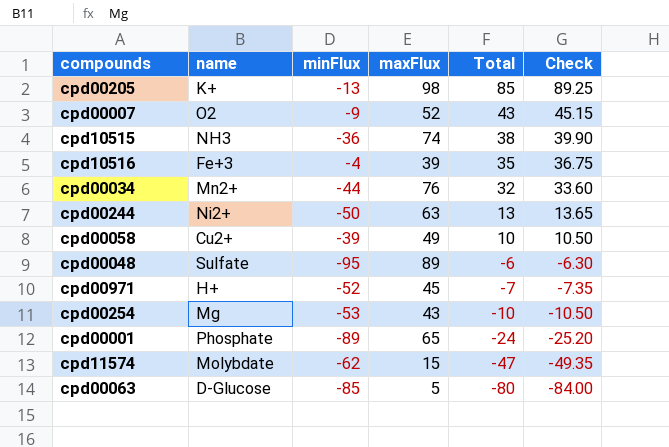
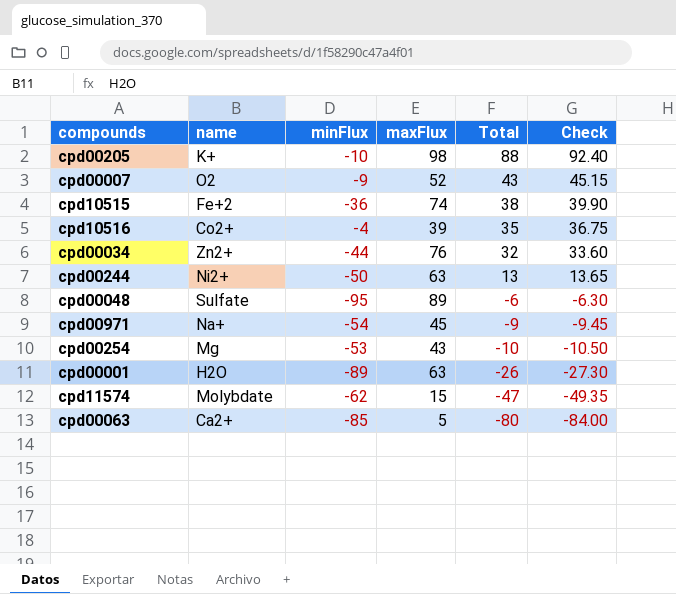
row cpd00058: Cu2+ | -39 | 49 | 10 | 10.50 -> none
cpd00205 | minFlux: -13 -> -10
cpd00205 | Total: 85 -> 88
cpd00205 | Check: 89.25 -> 92.40
cpd10515 | name: NH3 -> Fe+2
cpd10516 | name: Fe+3 -> Co2+
cpd00034 | name: Mn2+ -> Zn2+
cpd00971 | name: H+ -> Na+
cpd00971 | minFlux: -52 -> -54
cpd00971 | Total: -7 -> -9
cpd00971 | Check: -7.35 -> -9.45
cpd00001 | name: Phosphate -> H2O
cpd00001 | maxFlux: 65 -> 63
cpd00001 | Total: -24 -> -26
cpd00001 | Check: -25.20 -> -27.30
cpd00063 | name: D-Glucose -> Ca2+

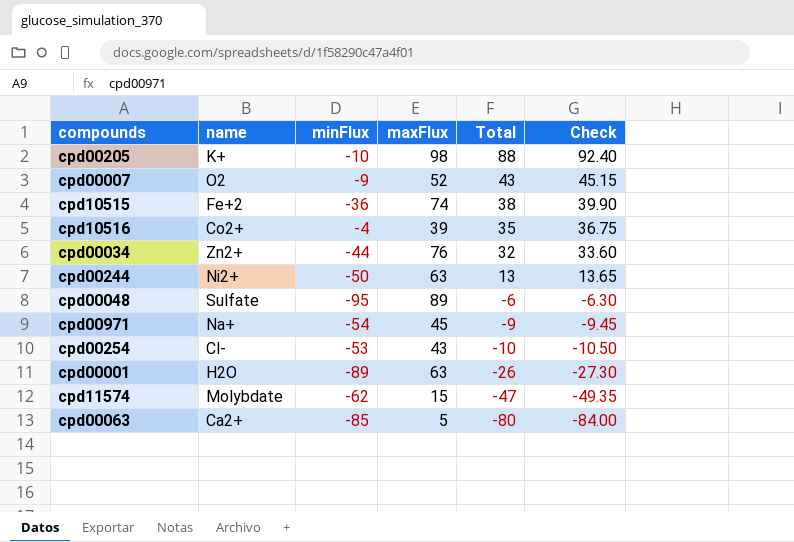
cpd00254 | name: Mg -> Cl-

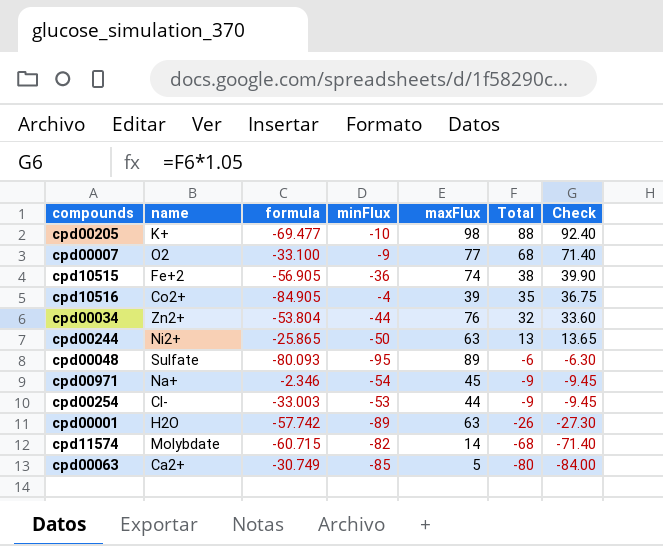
column formula | position: none -> 3
cpd00007 | maxFlux: 52 -> 77
cpd00007 | Total: 43 -> 68
cpd00007 | Check: 45.15 -> 71.40
cpd00254 | maxFlux: 43 -> 44
cpd00254 | Total: -10 -> -9
cpd00254 | Check: -10.50 -> -9.45
cpd11574 | minFlux: -62 -> -82
cpd11574 | maxFlux: 15 -> 14
cpd11574 | Total: -47 -> -68
cpd11574 | Check: -49.35 -> -71.40

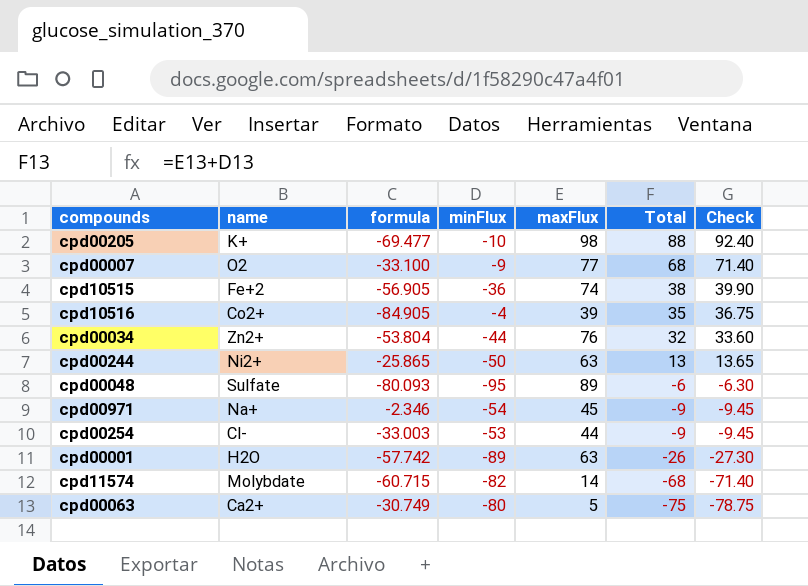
cpd00063 | minFlux: -85 -> -80
cpd00063 | Total: -80 -> -75
cpd00063 | Check: -84.00 -> -78.75

